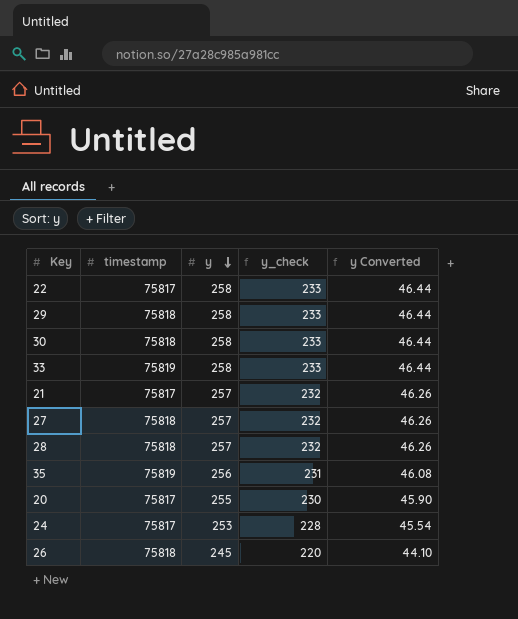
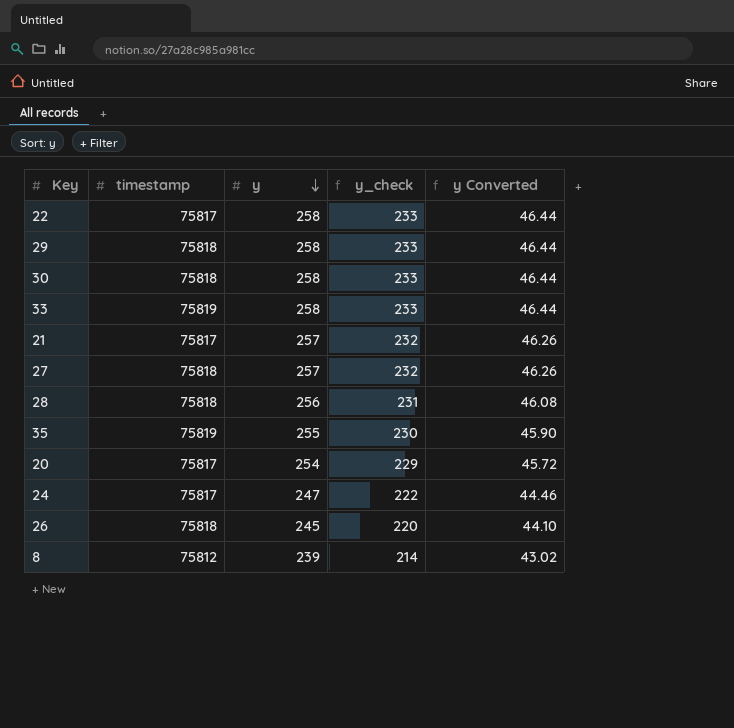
28 | y: 257 -> 256
28 | y_check: 232 -> 231
28 | y Converted: 46.26 -> 46.08
35 | y: 256 -> 255
35 | y_check: 231 -> 230
35 | y Converted: 46.08 -> 45.90
20 | y: 255 -> 254
20 | y_check: 230 -> 229
20 | y Converted: 45.90 -> 45.72
24 | y: 253 -> 247
24 | y_check: 228 -> 222
24 | y Converted: 45.54 -> 44.46
row 8: none -> 75812 | 239 | 214 | 43.02

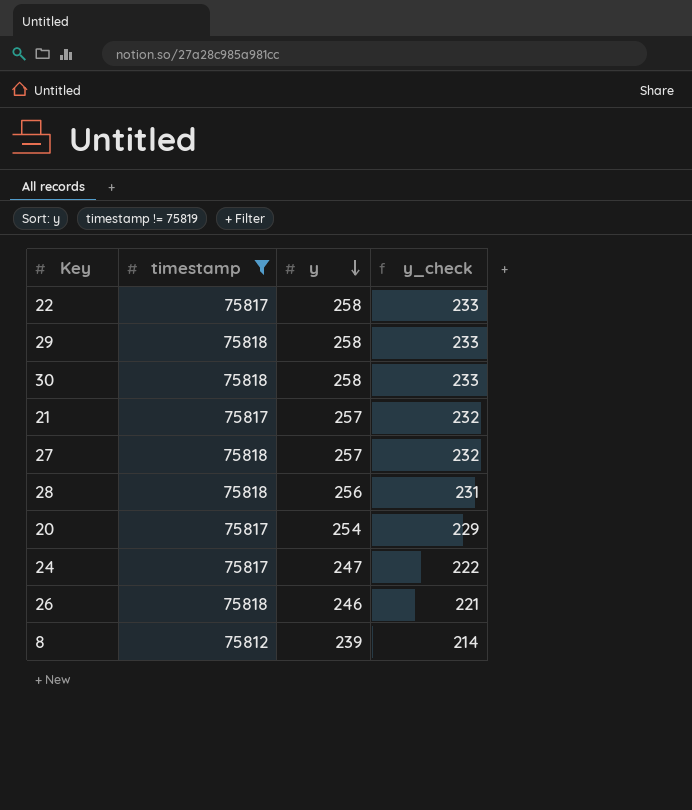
filter: none -> timestamp != 75819
column y Converted | formula: [y] * 0.18 -> none
26 | y: 245 -> 246
26 | y_check: 220 -> 221

